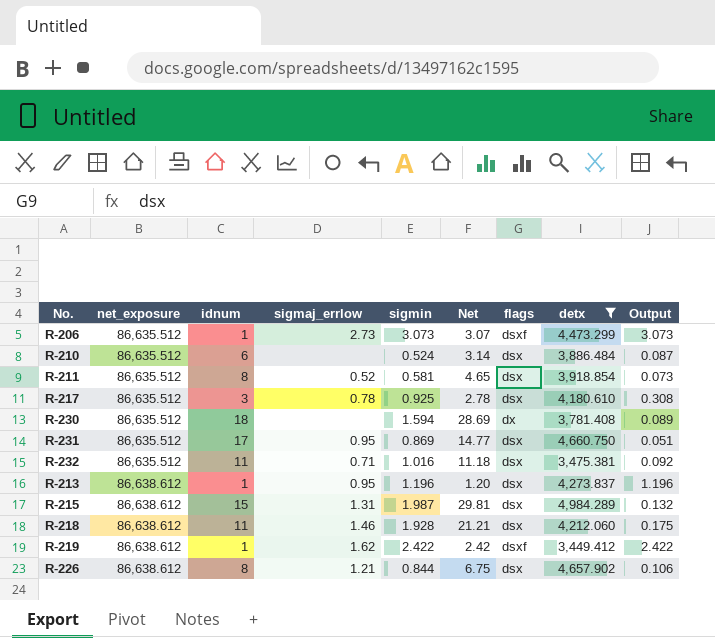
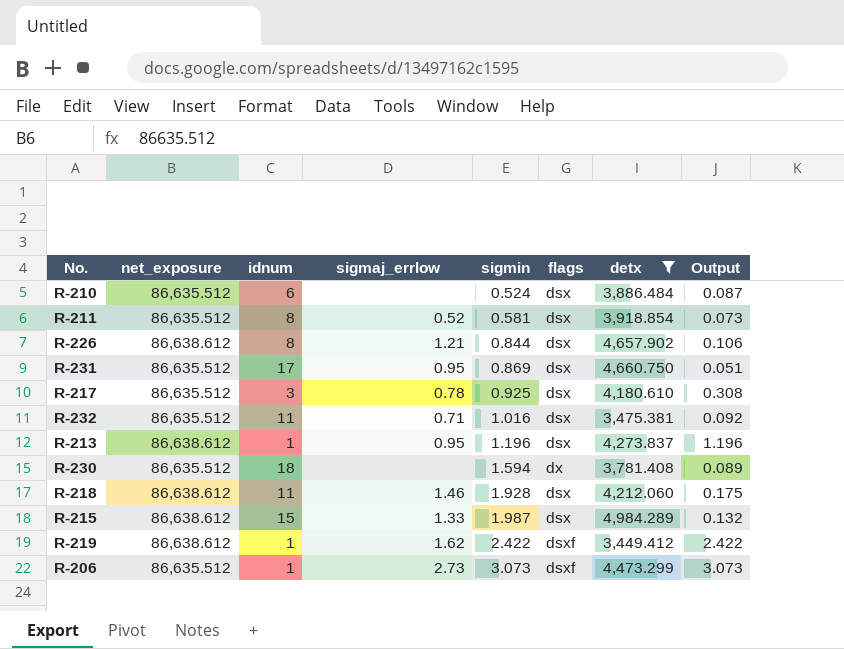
row order: net_exposure ascending -> sigmin ascending
column Net | formula: [idnum] * [sigmin] -> none
R-215 | sigmaj_errlow: 1.31 -> 1.33

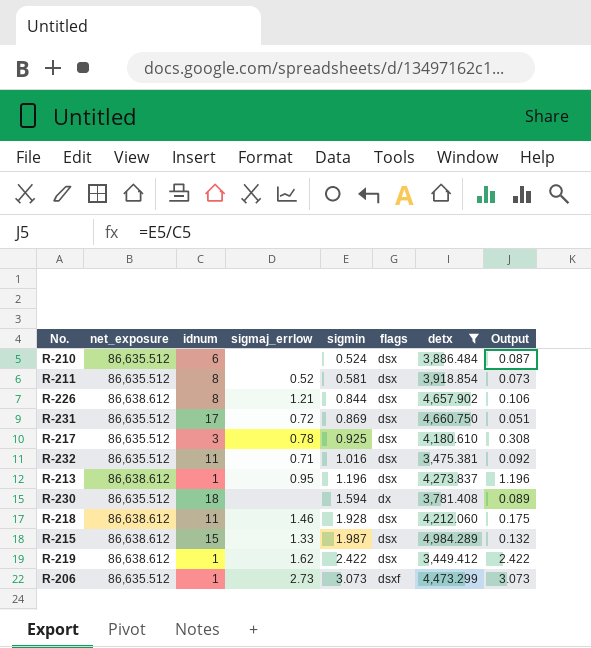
R-231 | sigmaj_errlow: 0.95 -> 0.72
R-219 | flags: dsxf -> dsx

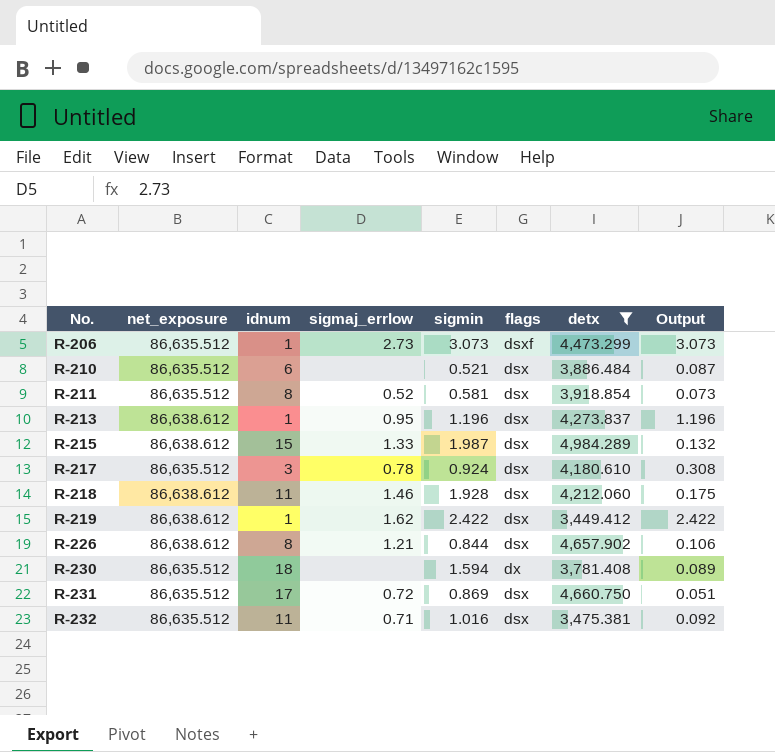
row order: sigmin ascending -> No. ascending
R-210 | sigmin: 0.524 -> 0.521
R-217 | sigmin: 0.925 -> 0.924

